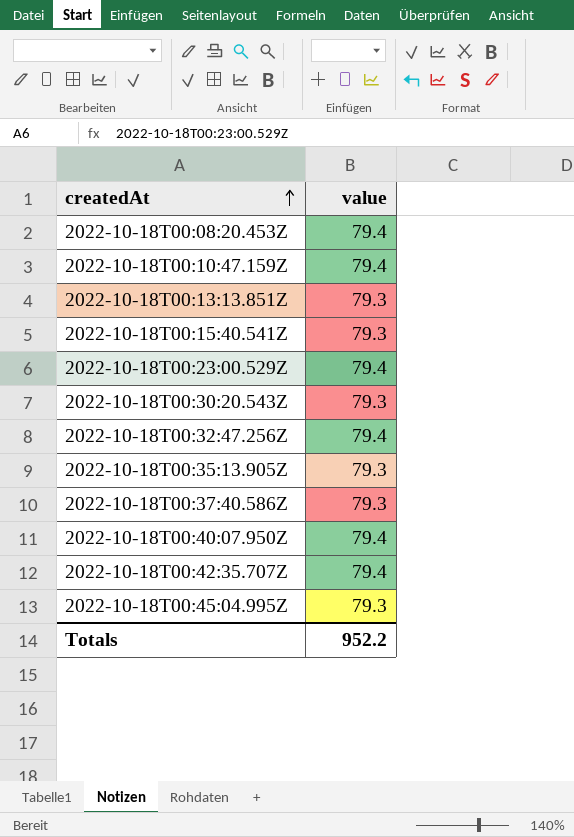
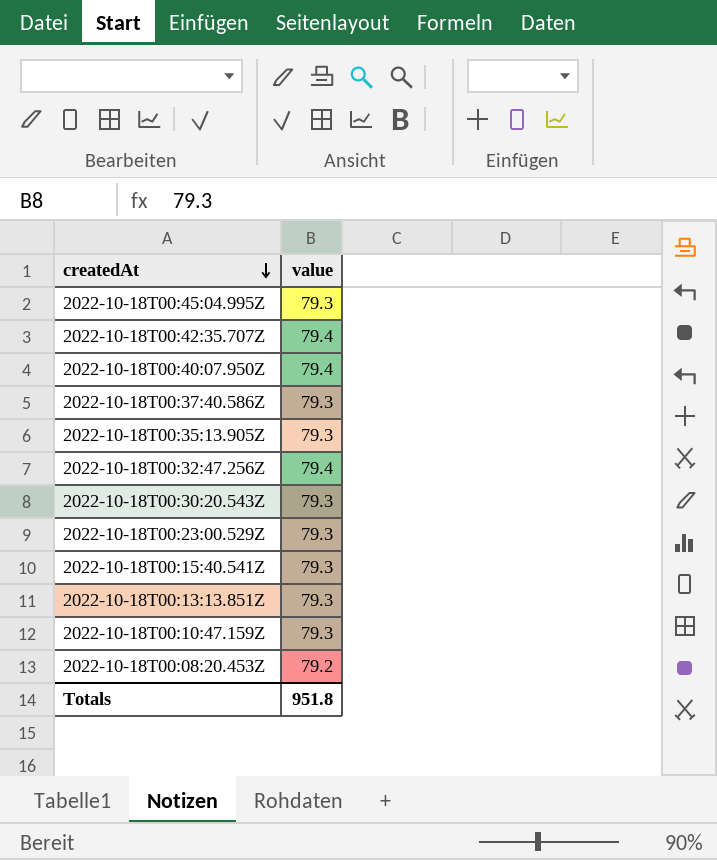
row order: createdAt ascending -> createdAt descending
2022-10-18T00:23:00.529Z | value: 79.4 -> 79.3
2022-10-18T00:10:47.159Z | value: 79.4 -> 79.3
2022-10-18T00:08:20.453Z | value: 79.4 -> 79.2
Totals | value: 952.2 -> 951.8

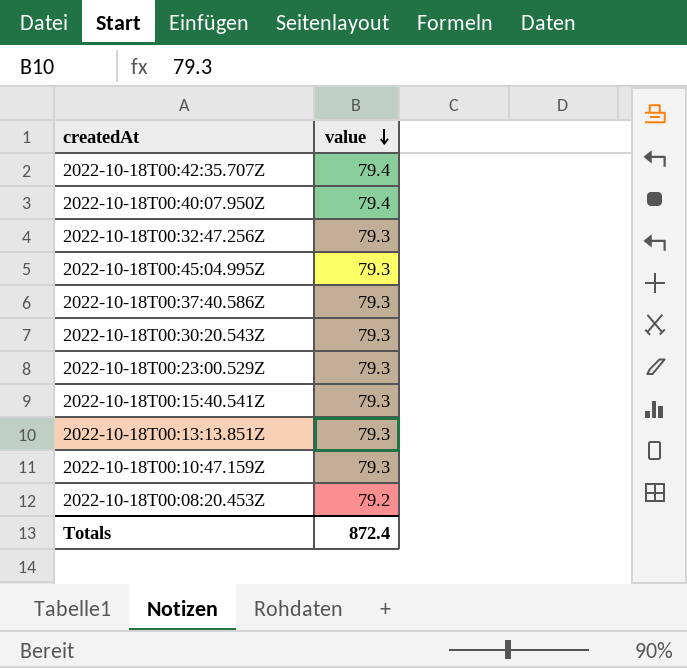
row order: createdAt descending -> value descending
row 2022-10-18T00:35:13.905Z: 79.3 -> none
2022-10-18T00:32:47.256Z | value: 79.4 -> 79.3
Totals | value: 951.8 -> 872.4

